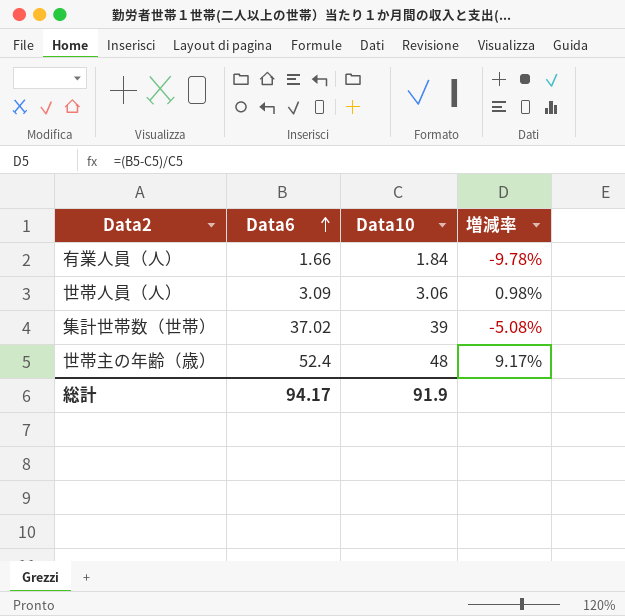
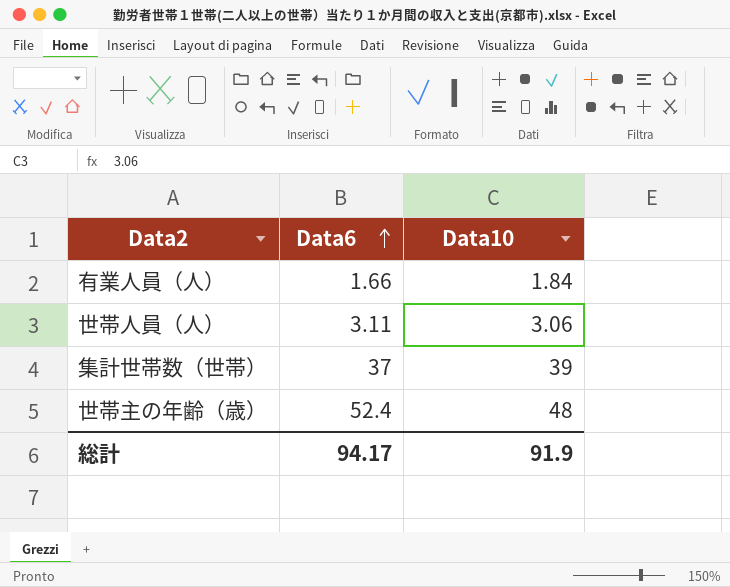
column 増減率 | formula: ([Data6] - [Data10]) / [Data10] -> none
世帯人員（人） | Data6: 3.09 -> 3.11
集計世帯数（世帯） | Data6: 37.02 -> 37

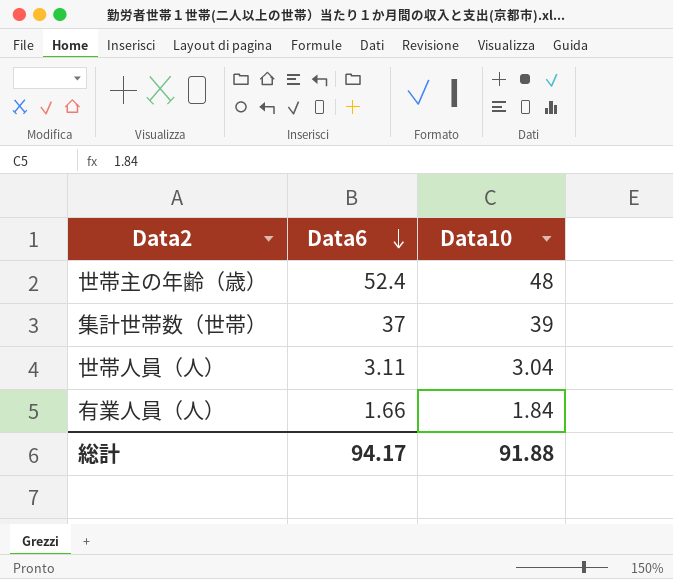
row order: Data6 ascending -> Data6 descending
世帯人員（人） | Data10: 3.06 -> 3.04
総計 | Data10: 91.9 -> 91.88

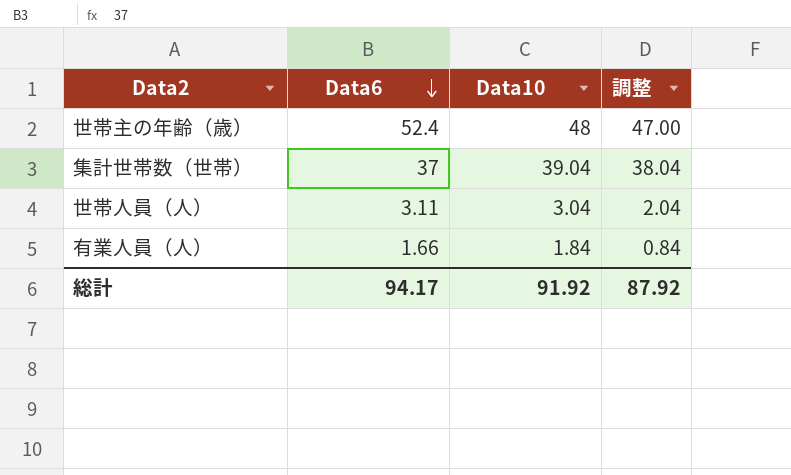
column 調整 | formula: none -> [Data10] - 1
集計世帯数（世帯） | Data10: 39 -> 39.04
総計 | Data10: 91.88 -> 91.92

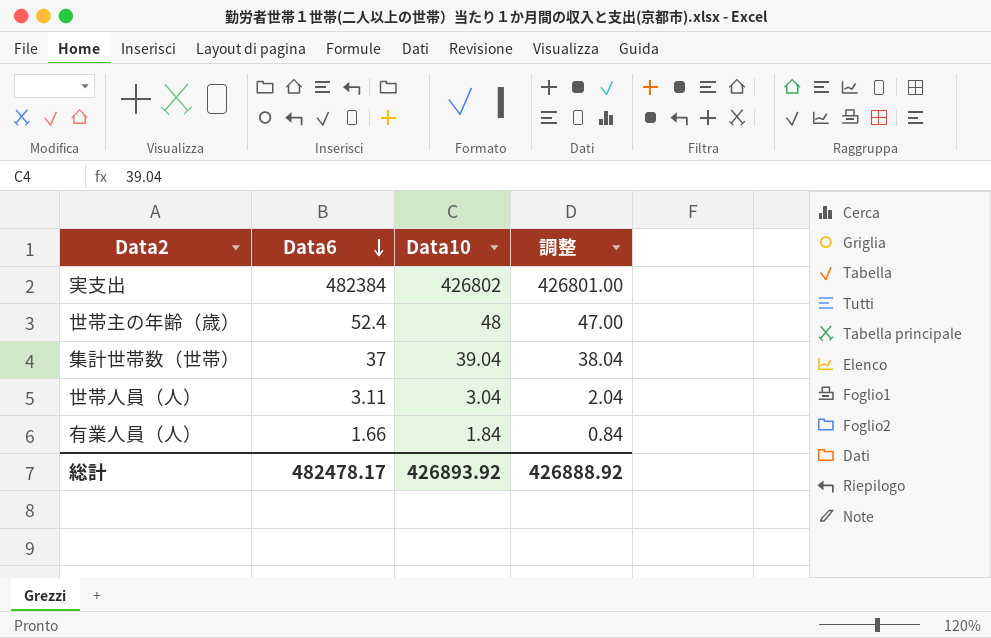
row 実支出: none -> 482384 | 426802 | 426801.00
総計 | Data6: 94.17 -> 482478.17
総計 | Data10: 91.92 -> 426893.92
総計 | 調整: 87.92 -> 426888.92

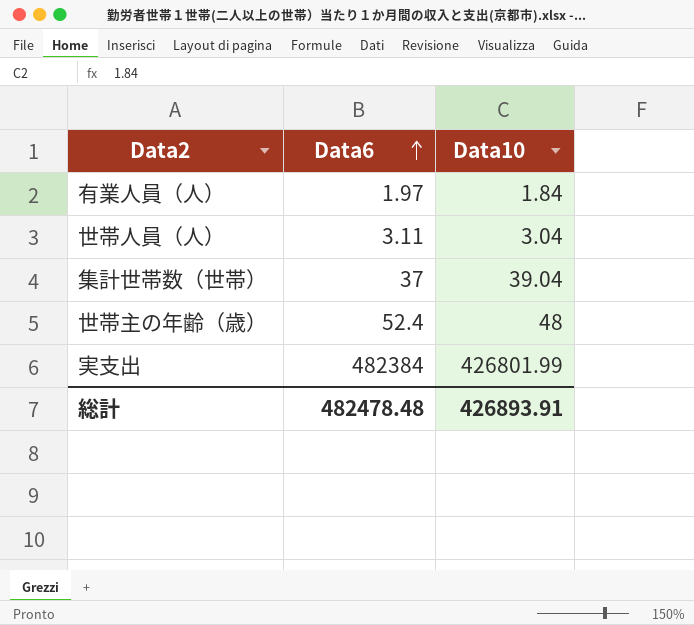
row order: Data6 descending -> Data6 ascending
column 調整 | formula: [Data10] - 1 -> none
有業人員（人） | Data6: 1.66 -> 1.97
実支出 | Data10: 426802 -> 426801.99
総計 | Data6: 482478.17 -> 482478.48
総計 | Data10: 426893.92 -> 426893.91

